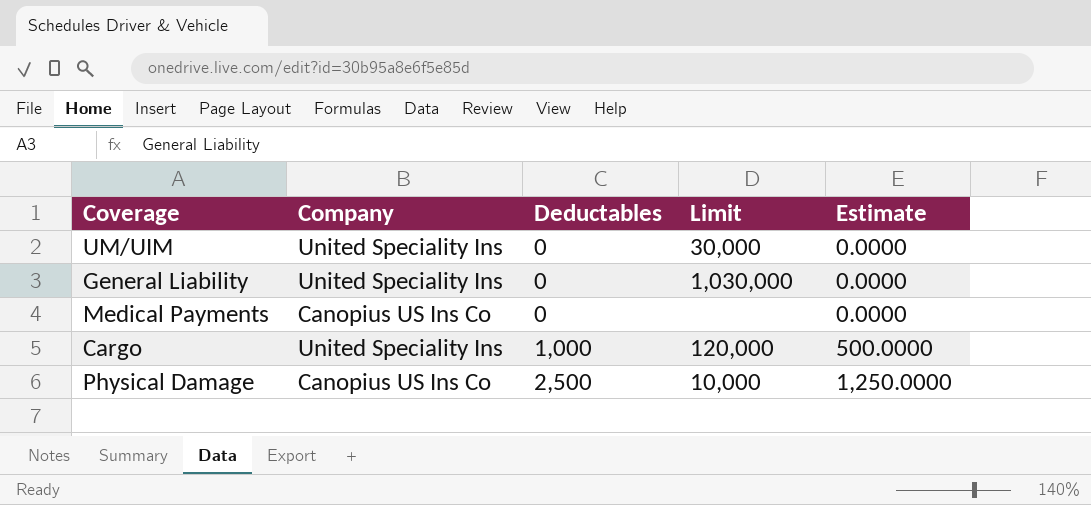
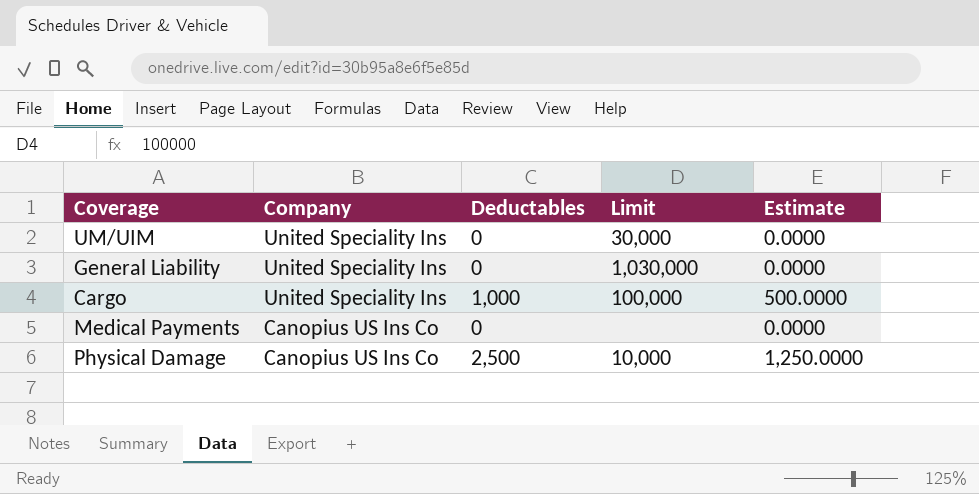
row order: Deductables ascending -> Company descending
Cargo | Limit: 120,000 -> 100,000

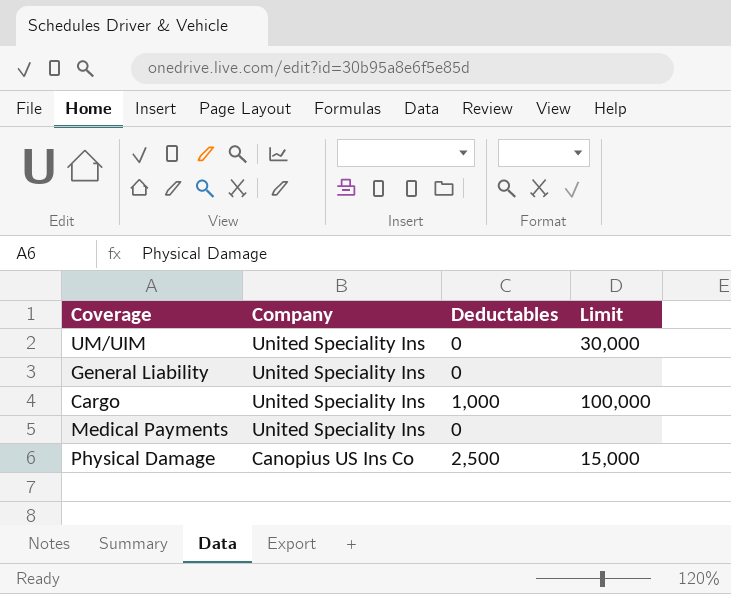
column Estimate | formula: [Deductables] * 0.5 -> none
General Liability | Limit: 1,030,000 -> none
Medical Payments | Company: Canopius US Ins Co -> United Speciality Ins
Physical Damage | Limit: 10,000 -> 15,000

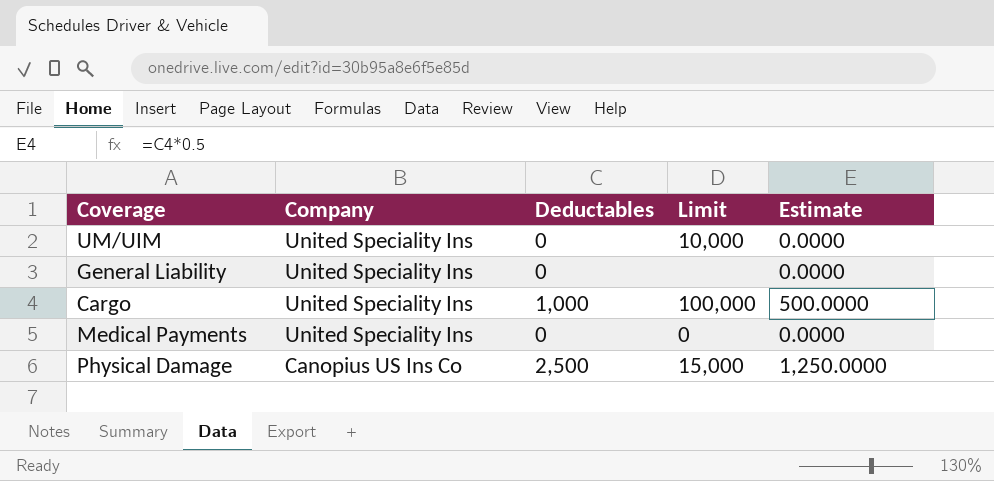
column Estimate | formula: none -> [Deductables] * 0.5
UM/UIM | Limit: 30,000 -> 10,000
Medical Payments | Limit: none -> 0

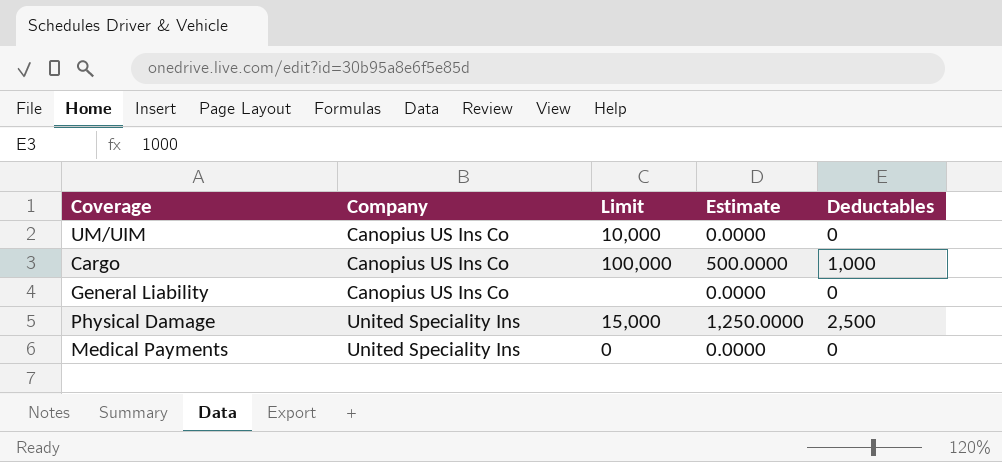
row order: Company descending -> Company ascending
column Deductables | position: 3 -> 5
UM/UIM | Company: United Speciality Ins -> Canopius US Ins Co
Cargo | Company: United Speciality Ins -> Canopius US Ins Co
General Liability | Company: United Speciality Ins -> Canopius US Ins Co
Physical Damage | Company: Canopius US Ins Co -> United Speciality Ins

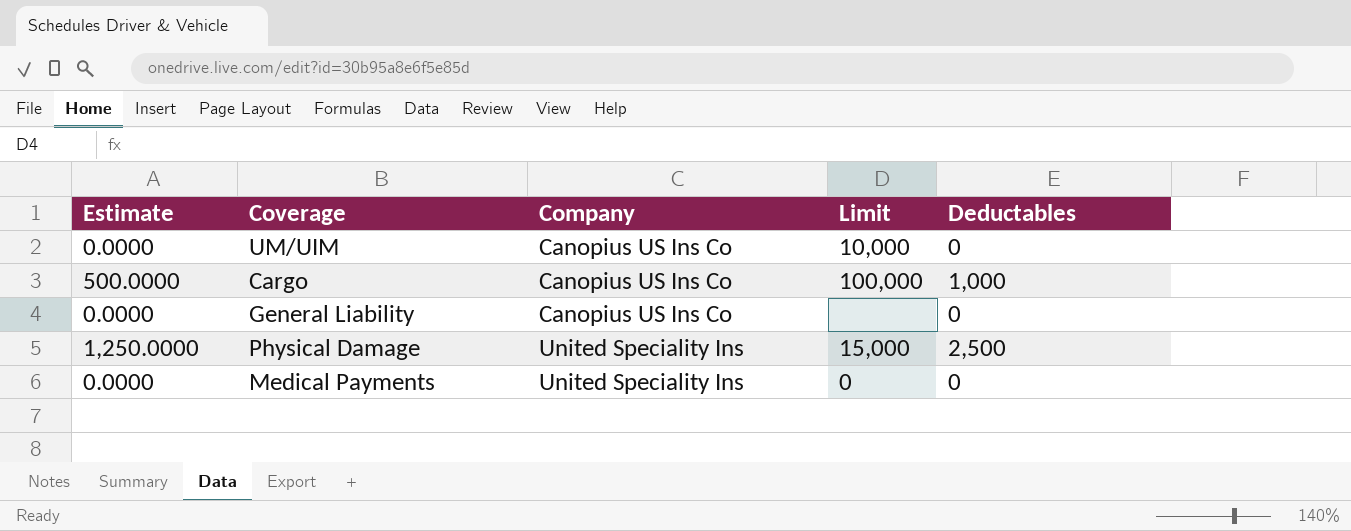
column Estimate | position: 4 -> 1

